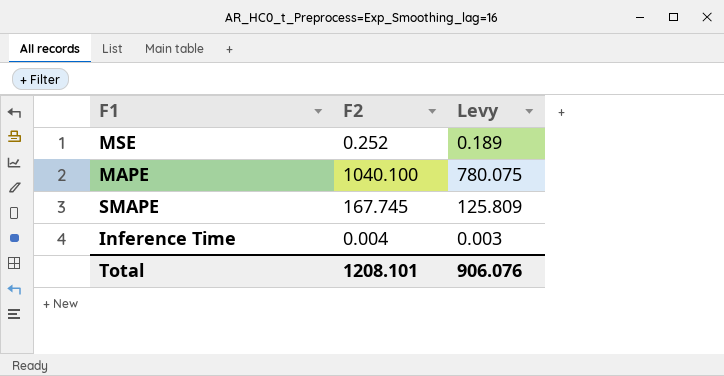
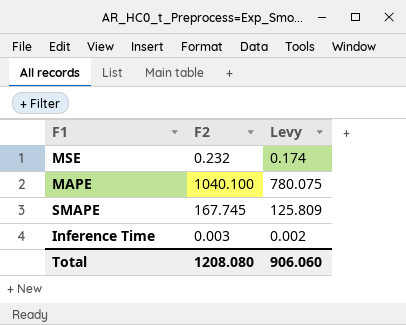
MSE | F2: 0.252 -> 0.232
MSE | Levy: 0.189 -> 0.174
Inference Time | F2: 0.004 -> 0.003
Inference Time | Levy: 0.003 -> 0.002
Total | F2: 1208.101 -> 1208.080
Total | Levy: 906.076 -> 906.060

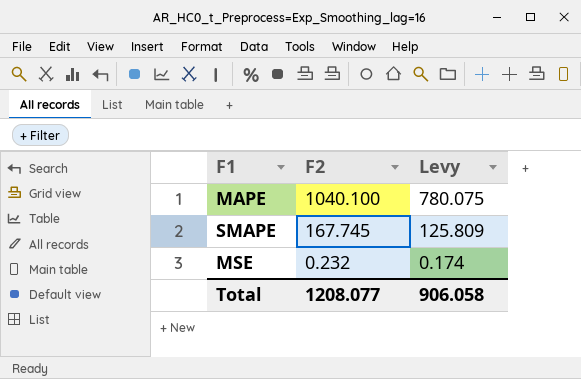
row order: none -> F2 descending
row Inference Time: 0.003 | 0.002 -> none
Total | F2: 1208.080 -> 1208.077
Total | Levy: 906.060 -> 906.058

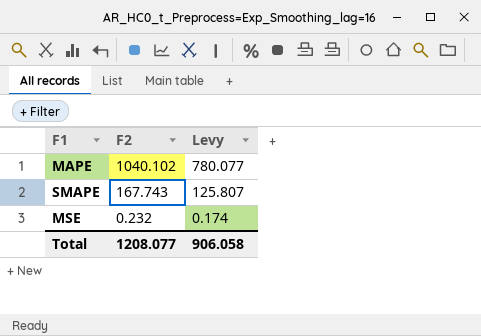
MAPE | F2: 1040.100 -> 1040.102
MAPE | Levy: 780.075 -> 780.077
SMAPE | F2: 167.745 -> 167.743
SMAPE | Levy: 125.809 -> 125.807

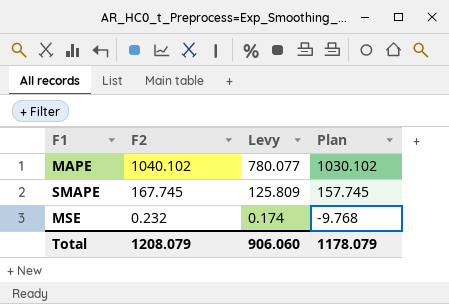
column Plan | formula: none -> [F2] - 10
SMAPE | F2: 167.743 -> 167.745
SMAPE | Levy: 125.807 -> 125.809
Total | F2: 1208.077 -> 1208.079
Total | Levy: 906.058 -> 906.060

